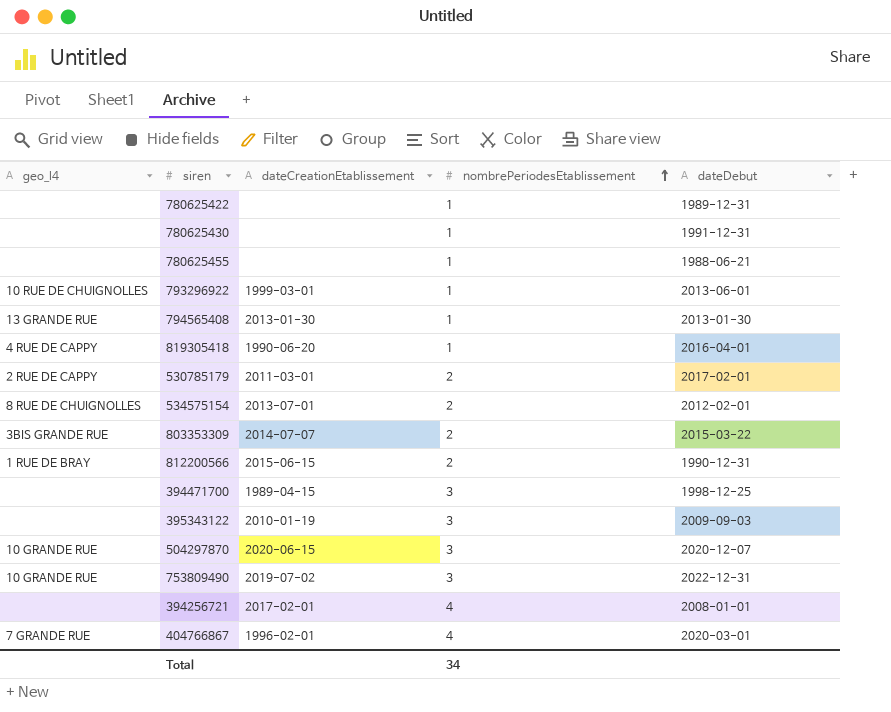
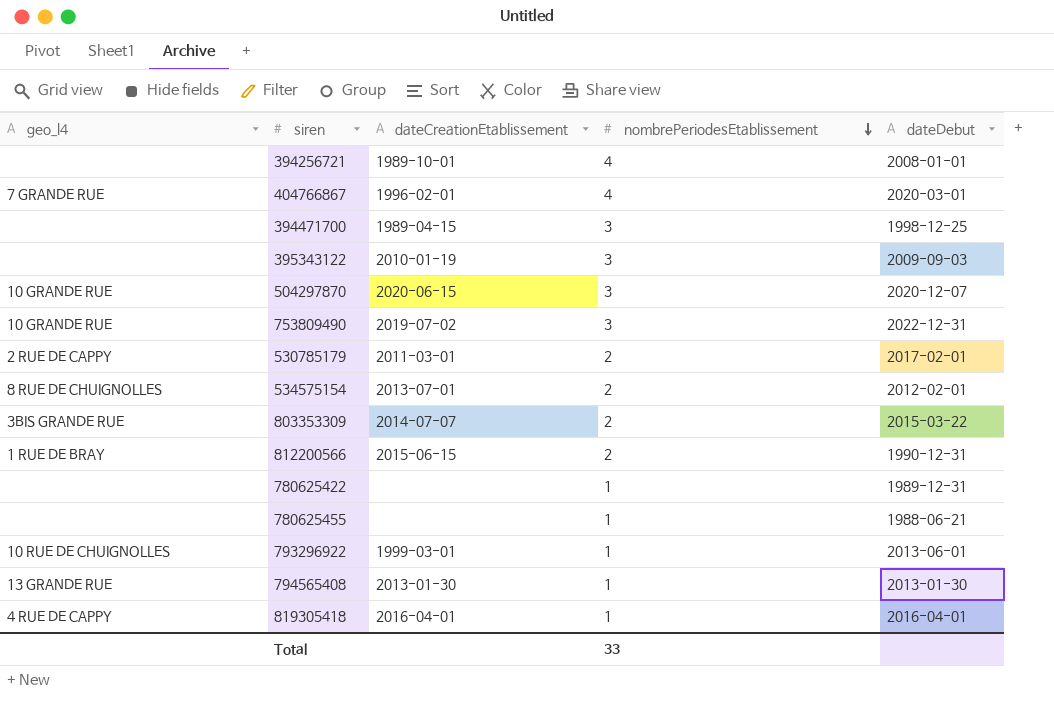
row order: nombrePeriodesEtablissement ascending -> nombrePeriodesEtablissement descending
row 780625430: none | none | 1 | 1991-12-31 -> none
394256721 | dateCreationEtablissement: 2017-02-01 -> 1989-10-01
819305418 | dateCreationEtablissement: 1990-06-20 -> 2016-04-01
Total | nombrePeriodesEtablissement: 34 -> 33

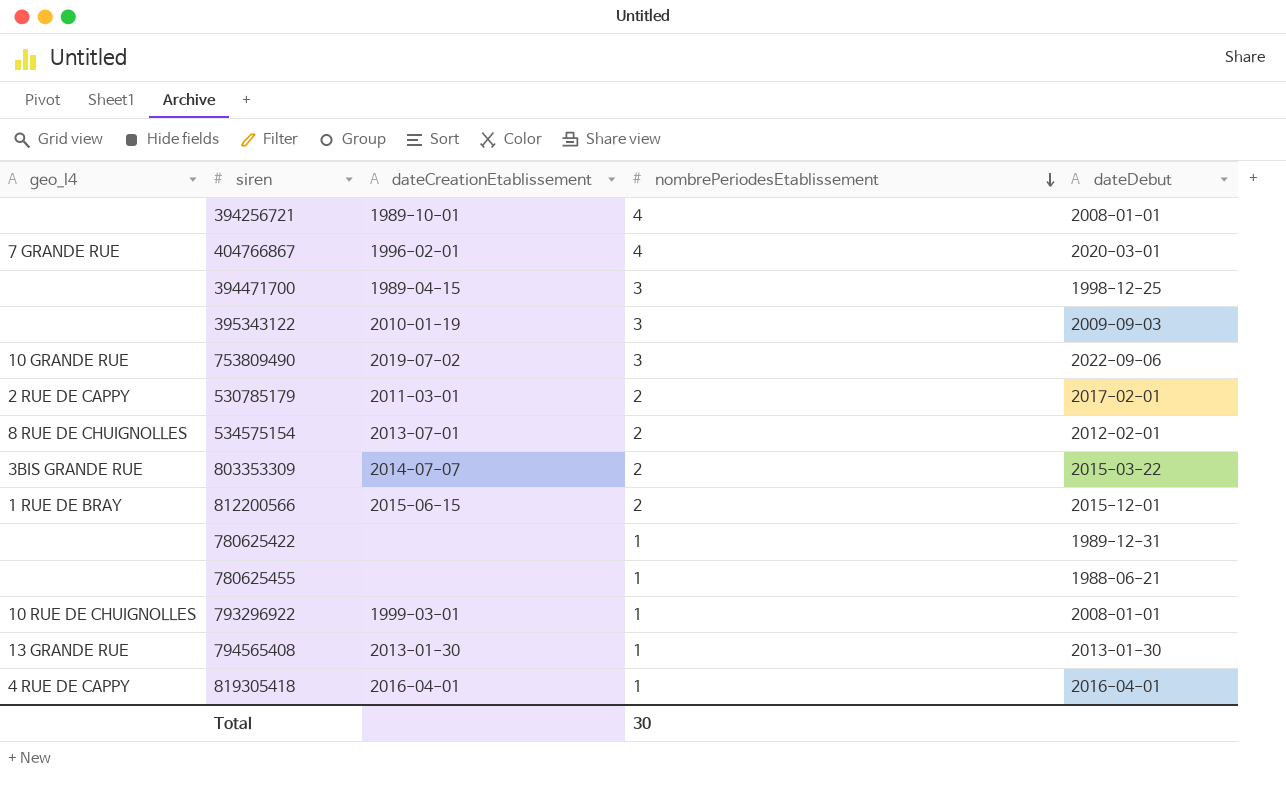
row 504297870: 10 GRANDE RUE | 2020-06-15 | 3 | 2020-12-07 -> none
753809490 | dateDebut: 2022-12-31 -> 2022-09-06
812200566 | dateDebut: 1990-12-31 -> 2015-12-01
793296922 | dateDebut: 2013-06-01 -> 2008-01-01
Total | nombrePeriodesEtablissement: 33 -> 30

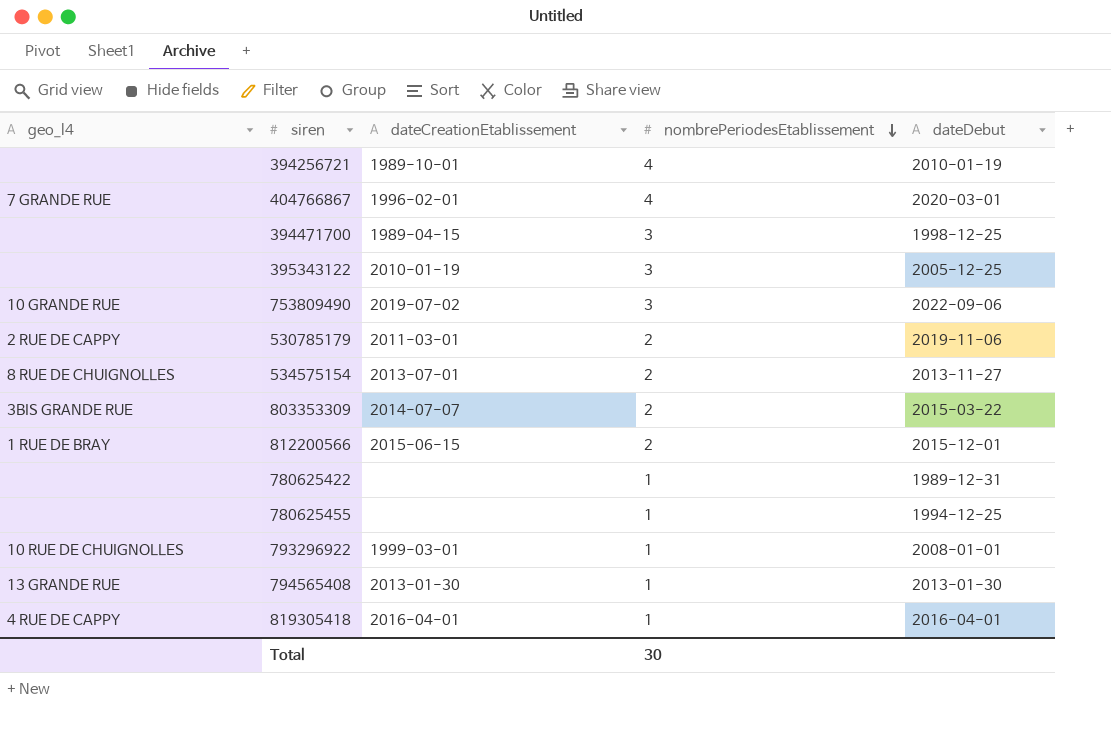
394256721 | dateDebut: 2008-01-01 -> 2010-01-19
395343122 | dateDebut: 2009-09-03 -> 2005-12-25
530785179 | dateDebut: 2017-02-01 -> 2019-11-06
534575154 | dateDebut: 2012-02-01 -> 2013-11-27
780625455 | dateDebut: 1988-06-21 -> 1994-12-25

